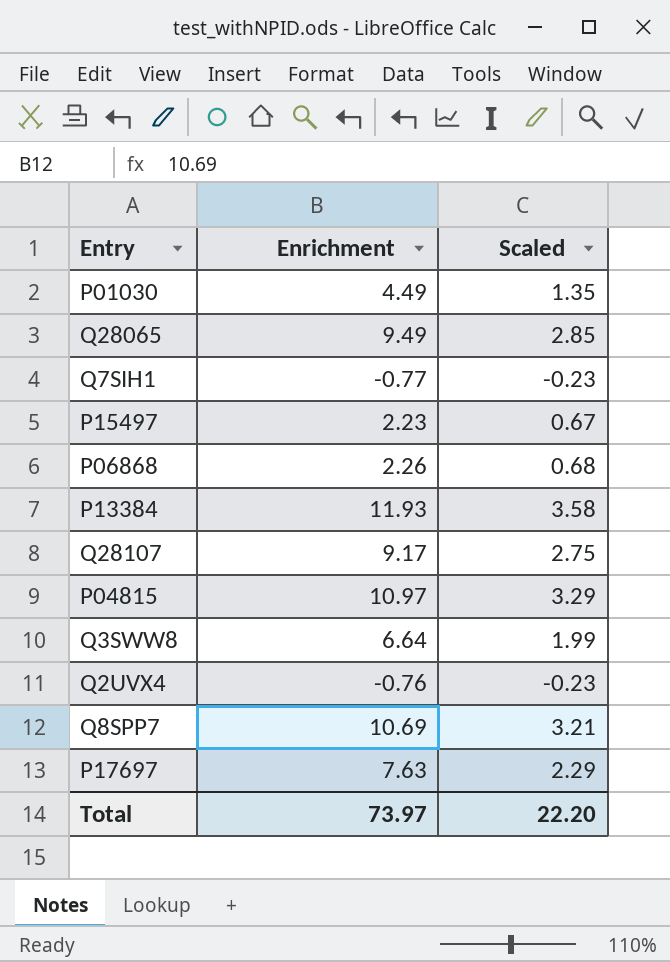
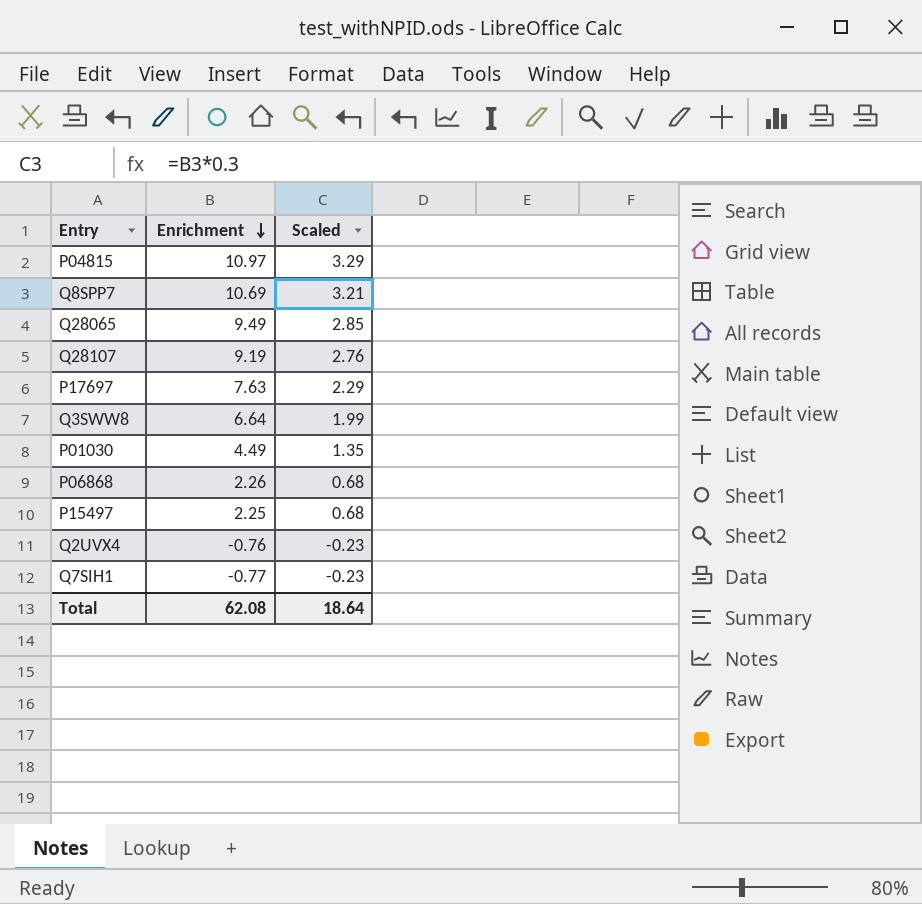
row order: none -> Enrichment descending
row P13384: 11.93 | 3.58 -> none
Q28107 | Enrichment: 9.17 -> 9.19
Q28107 | Scaled: 2.75 -> 2.76
P15497 | Enrichment: 2.23 -> 2.25
P15497 | Scaled: 0.67 -> 0.68
Total | Enrichment: 73.97 -> 62.08
Total | Scaled: 22.20 -> 18.64

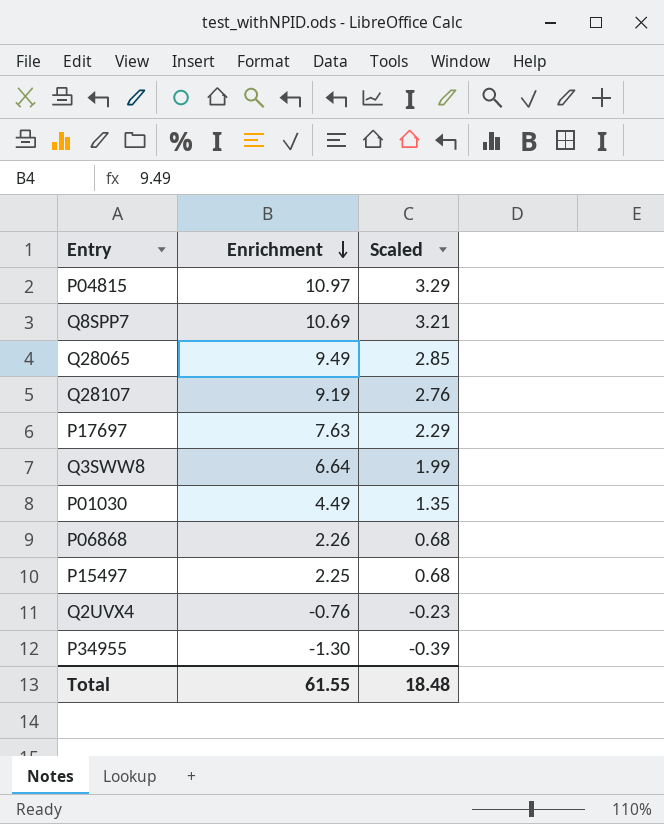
row Q7SIH1: -0.77 | -0.23 -> none
row P34955: none -> -1.30 | -0.39
Total | Enrichment: 62.08 -> 61.55
Total | Scaled: 18.64 -> 18.48

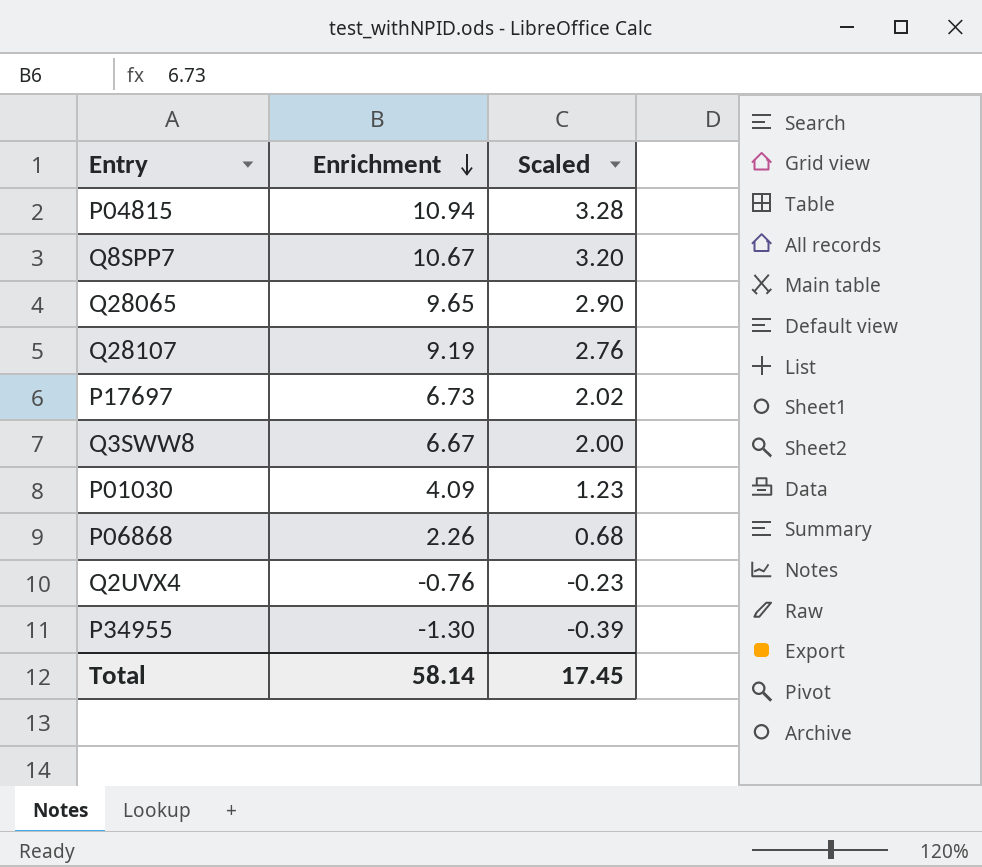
row P15497: 2.25 | 0.68 -> none
P04815 | Enrichment: 10.97 -> 10.94
P04815 | Scaled: 3.29 -> 3.28
Q8SPP7 | Enrichment: 10.69 -> 10.67
Q8SPP7 | Scaled: 3.21 -> 3.20
Q28065 | Enrichment: 9.49 -> 9.65
Q28065 | Scaled: 2.85 -> 2.90
P17697 | Enrichment: 7.63 -> 6.73
P17697 | Scaled: 2.29 -> 2.02
Q3SWW8 | Enrichment: 6.64 -> 6.67
Q3SWW8 | Scaled: 1.99 -> 2.00
P01030 | Enrichment: 4.49 -> 4.09
P01030 | Scaled: 1.35 -> 1.23
Total | Enrichment: 61.55 -> 58.14
Total | Scaled: 18.48 -> 17.45

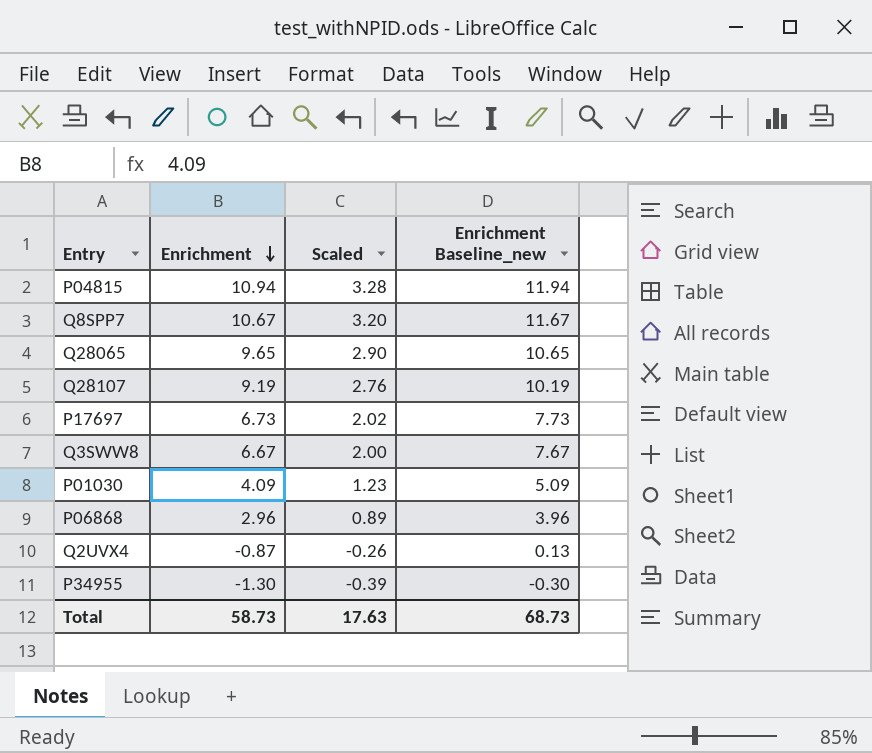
column Enrichment Baseline_new | formula: none -> [Enrichment] + 1
P06868 | Enrichment: 2.26 -> 2.96
P06868 | Scaled: 0.68 -> 0.89
Q2UVX4 | Enrichment: -0.76 -> -0.87
Q2UVX4 | Scaled: -0.23 -> -0.26
Total | Enrichment: 58.14 -> 58.73
Total | Scaled: 17.45 -> 17.63

